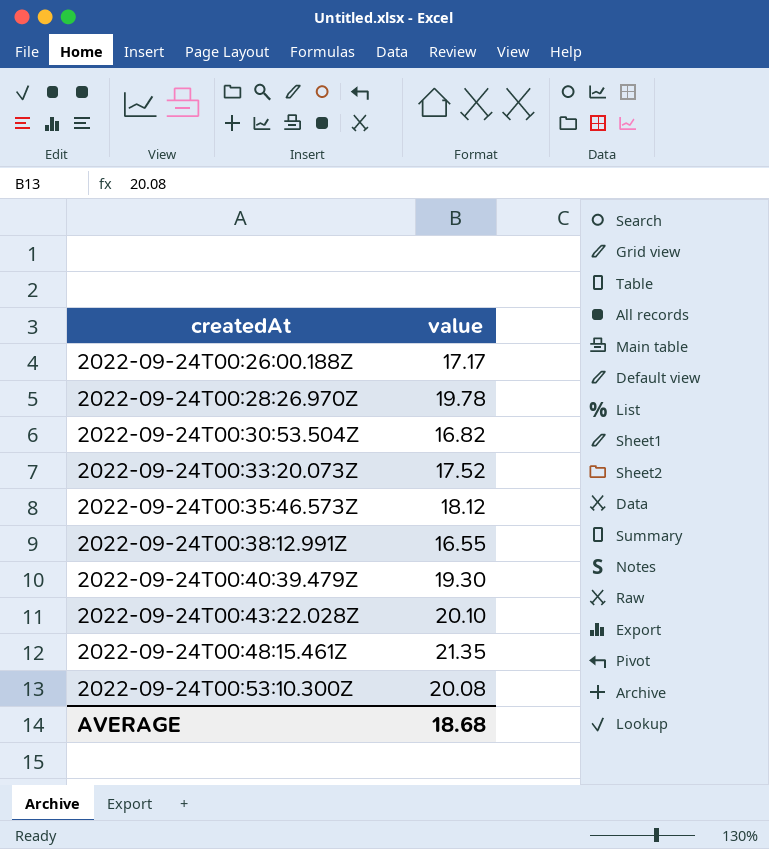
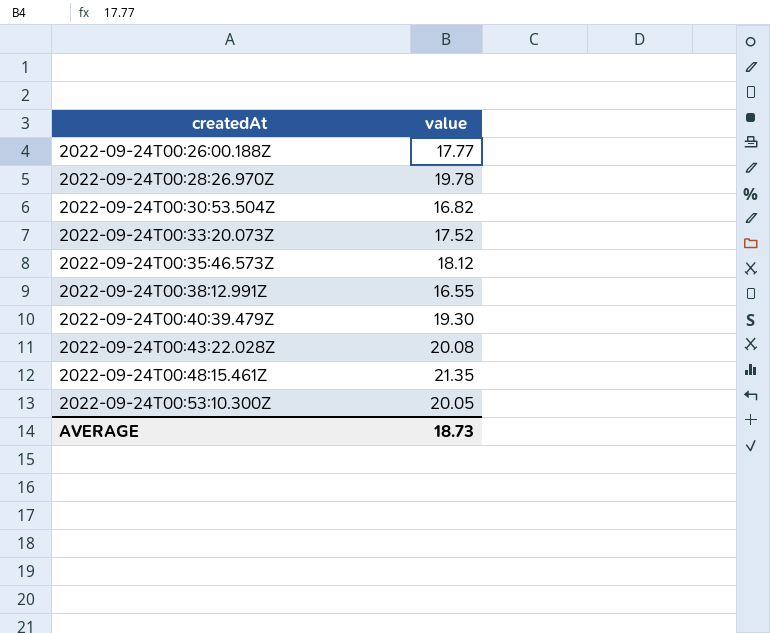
2022-09-24T00:26:00.188Z | value: 17.17 -> 17.77
2022-09-24T00:43:22.028Z | value: 20.10 -> 20.08
2022-09-24T00:53:10.300Z | value: 20.08 -> 20.05
AVERAGE | value: 18.68 -> 18.73

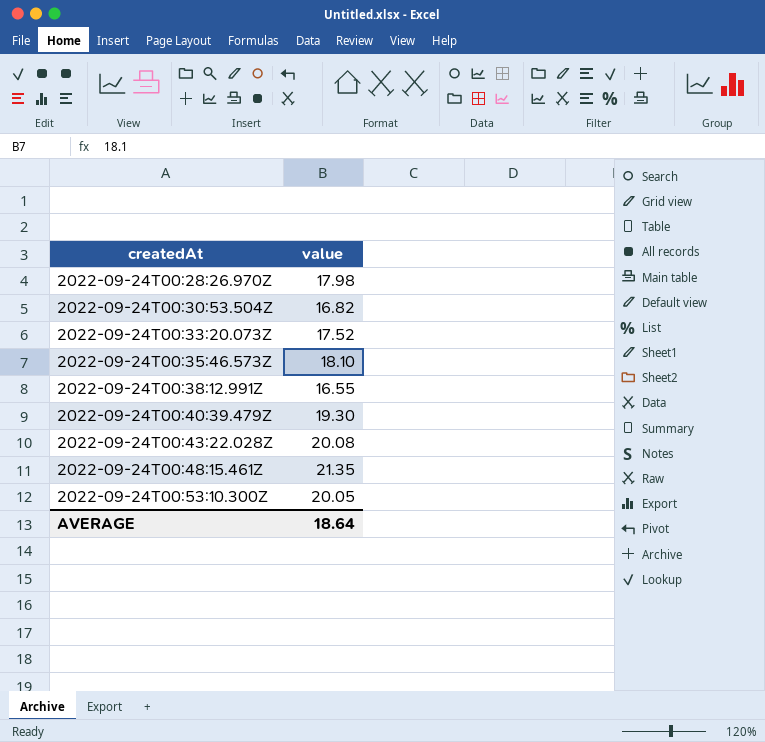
row 2022-09-24T00:26:00.188Z: 17.77 -> none
2022-09-24T00:28:26.970Z | value: 19.78 -> 17.98
2022-09-24T00:35:46.573Z | value: 18.12 -> 18.10
AVERAGE | value: 18.73 -> 18.64

